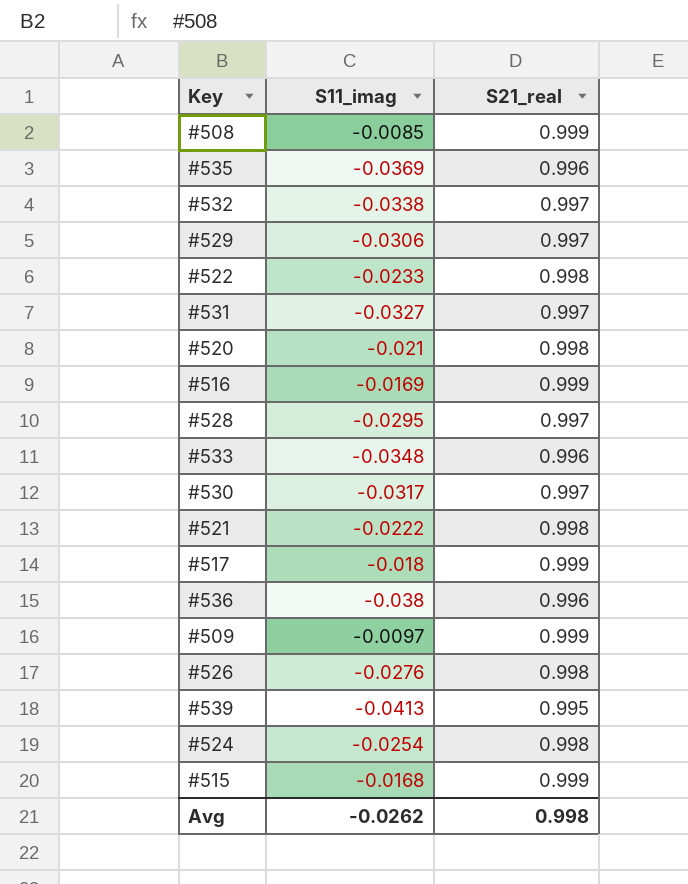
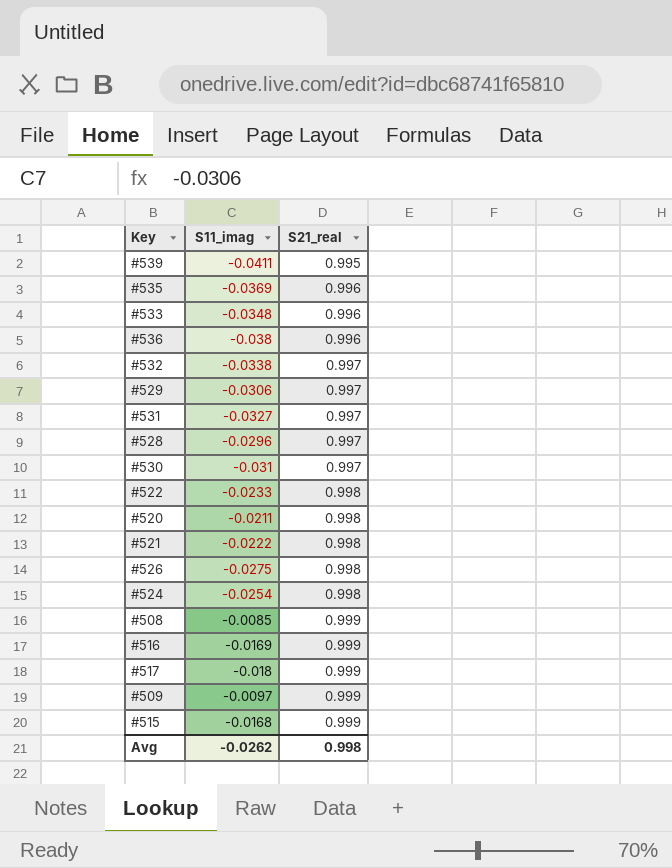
row order: none -> S21_real ascending
#539 | S11_imag: -0.0413 -> -0.0411
#528 | S11_imag: -0.0295 -> -0.0296
#530 | S11_imag: -0.0317 -> -0.031
#520 | S11_imag: -0.021 -> -0.0211
#526 | S11_imag: -0.0276 -> -0.0275

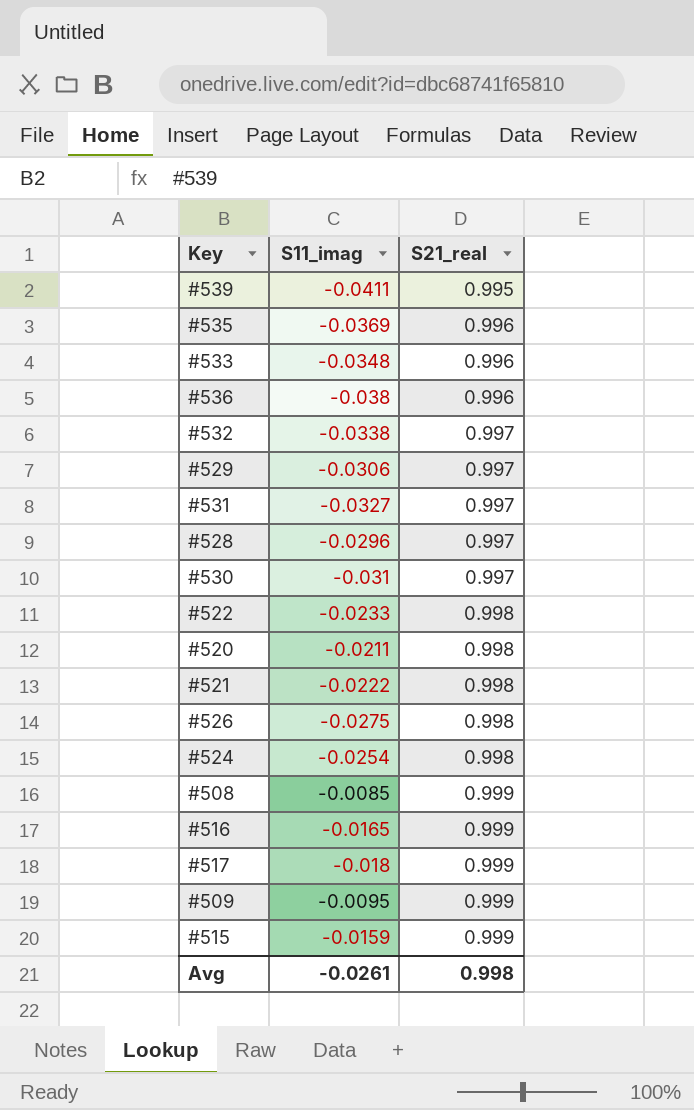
#516 | S11_imag: -0.0169 -> -0.0165
#509 | S11_imag: -0.0097 -> -0.0095
#515 | S11_imag: -0.0168 -> -0.0159
Avg | S11_imag: -0.0262 -> -0.0261

